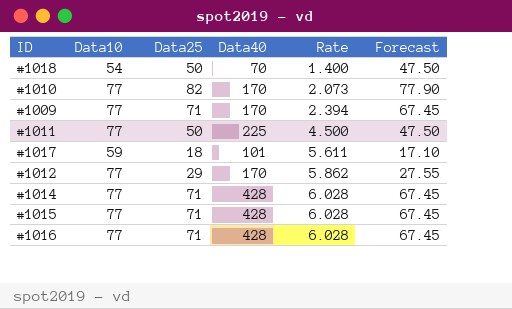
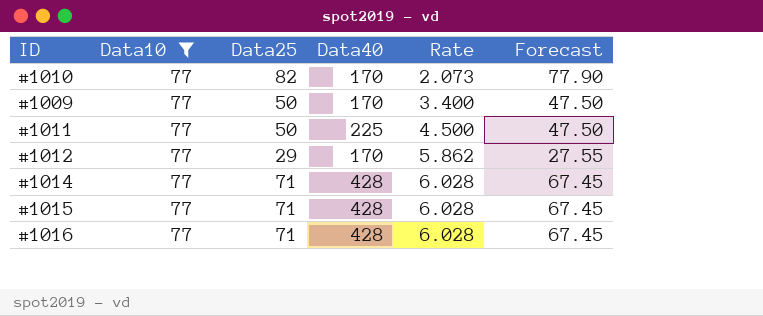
filter: none -> Data10 = 77
#1009 | Data25: 71 -> 50
#1009 | Rate: 2.394 -> 3.400
#1009 | Forecast: 67.45 -> 47.50

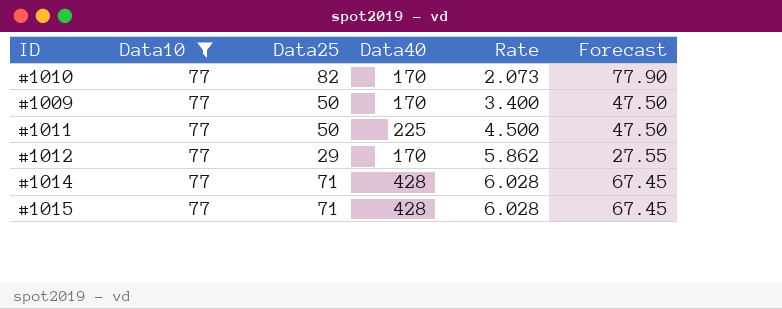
row #1016: 77 | 71 | 428 | 6.028 | 67.45 -> none

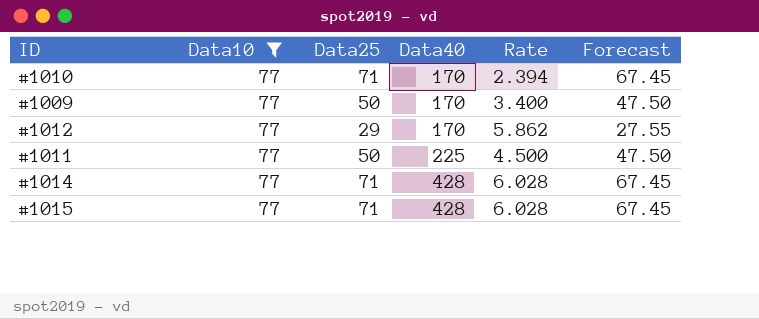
row order: Rate ascending -> Data40 ascending
#1010 | Data25: 82 -> 71
#1010 | Rate: 2.073 -> 2.394
#1010 | Forecast: 77.90 -> 67.45

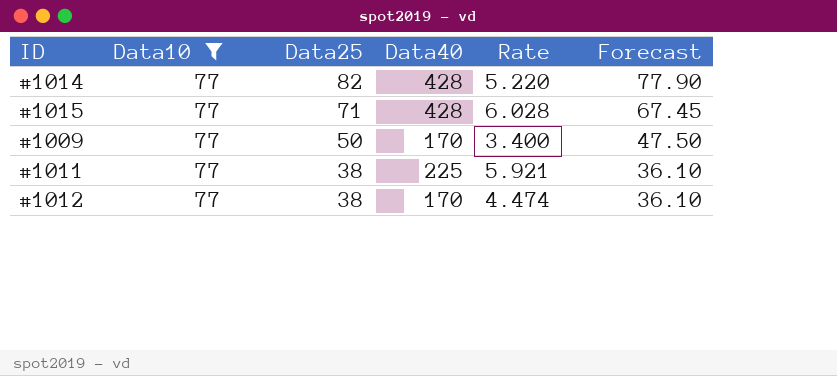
row order: Data40 ascending -> Data25 descending
row #1010: 77 | 71 | 170 | 2.394 | 67.45 -> none
#1014 | Data25: 71 -> 82
#1014 | Rate: 6.028 -> 5.220
#1014 | Forecast: 67.45 -> 77.90
#1011 | Data25: 50 -> 38
#1011 | Rate: 4.500 -> 5.921
#1011 | Forecast: 47.50 -> 36.10
#1012 | Data25: 29 -> 38
#1012 | Rate: 5.862 -> 4.474
#1012 | Forecast: 27.55 -> 36.10

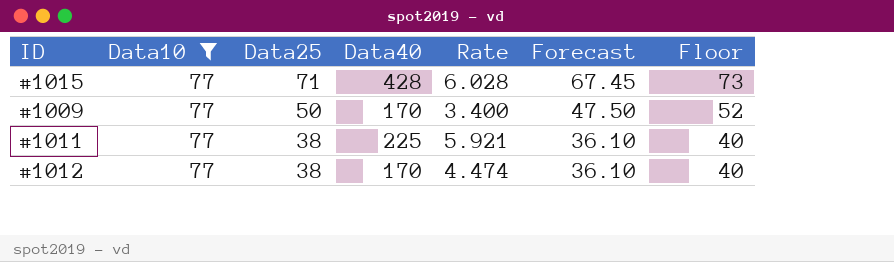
column Floor | formula: none -> [Data25] + 2
row #1014: 77 | 82 | 428 | 5.220 | 77.90 -> none

